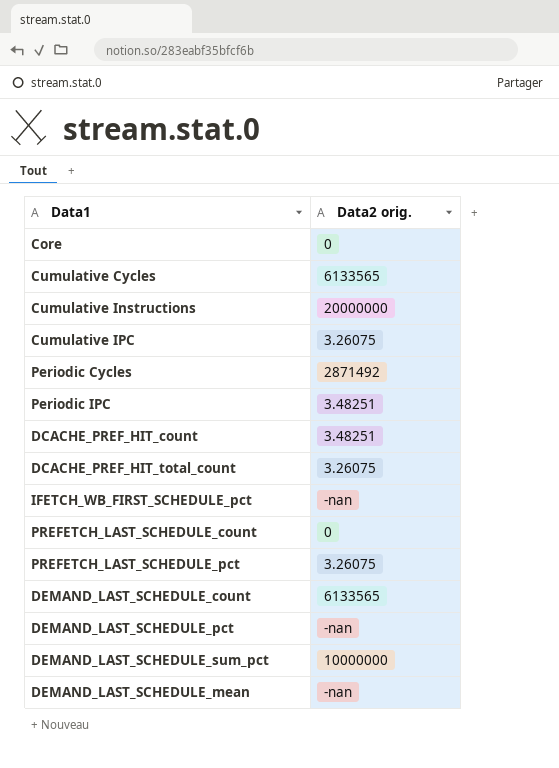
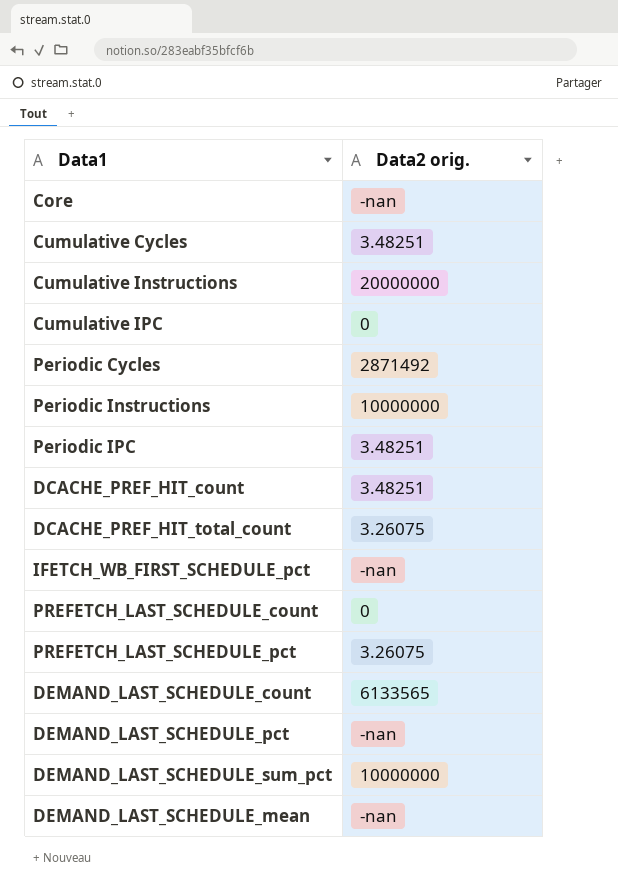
Core | Data2 orig.: 0 -> -nan
Cumulative Cycles | Data2 orig.: 6133565 -> 3.48251
Cumulative IPC | Data2 orig.: 3.26075 -> 0
row Periodic Instructions: none -> 10000000

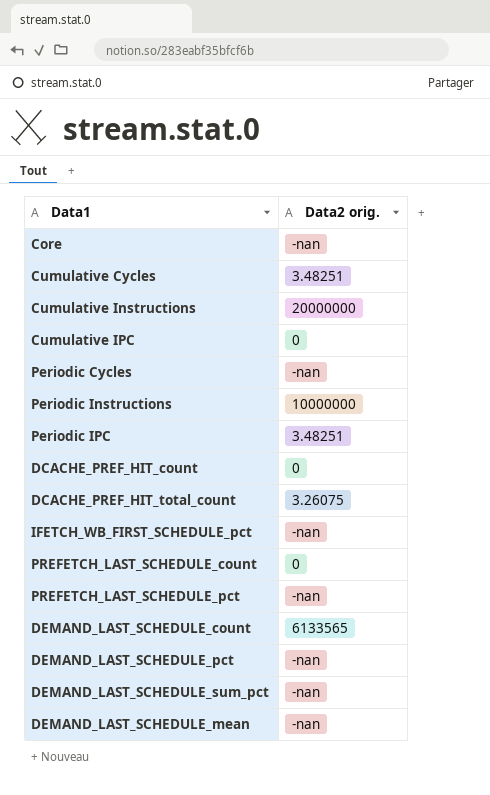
Periodic Cycles | Data2 orig.: 2871492 -> -nan
DCACHE_PREF_HIT_count | Data2 orig.: 3.48251 -> 0
PREFETCH_LAST_SCHEDULE_pct | Data2 orig.: 3.26075 -> -nan
DEMAND_LAST_SCHEDULE_sum_pct | Data2 orig.: 10000000 -> -nan

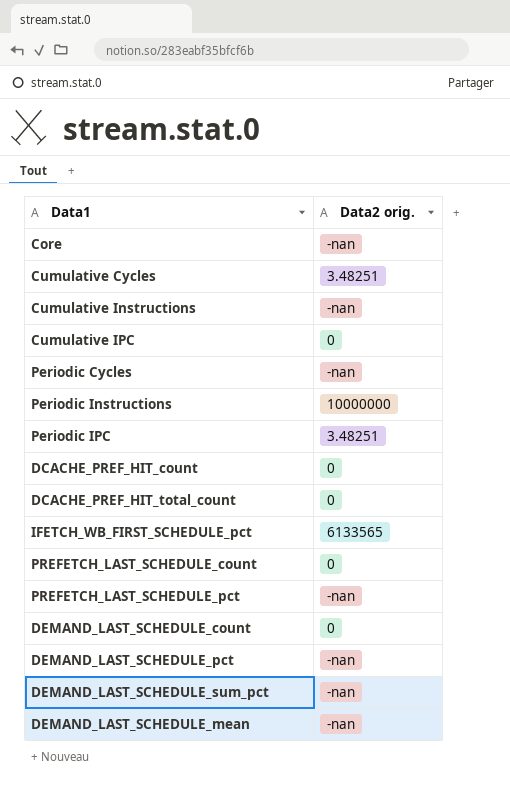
Cumulative Instructions | Data2 orig.: 20000000 -> -nan
DCACHE_PREF_HIT_total_count | Data2 orig.: 3.26075 -> 0
IFETCH_WB_FIRST_SCHEDULE_pct | Data2 orig.: -nan -> 6133565
DEMAND_LAST_SCHEDULE_count | Data2 orig.: 6133565 -> 0

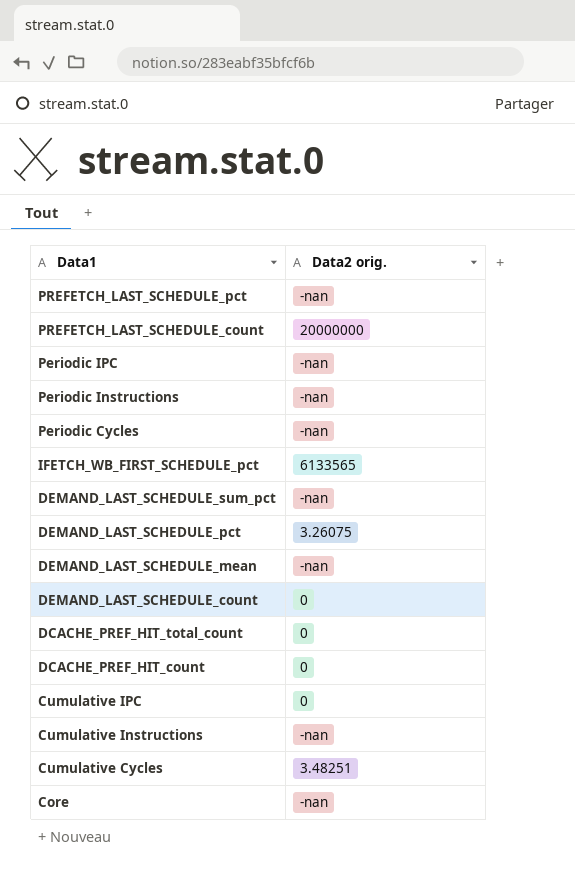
row order: none -> Data1 descending
PREFETCH_LAST_SCHEDULE_count | Data2 orig.: 0 -> 20000000
Periodic IPC | Data2 orig.: 3.48251 -> -nan
Periodic Instructions | Data2 orig.: 10000000 -> -nan
DEMAND_LAST_SCHEDULE_pct | Data2 orig.: -nan -> 3.26075

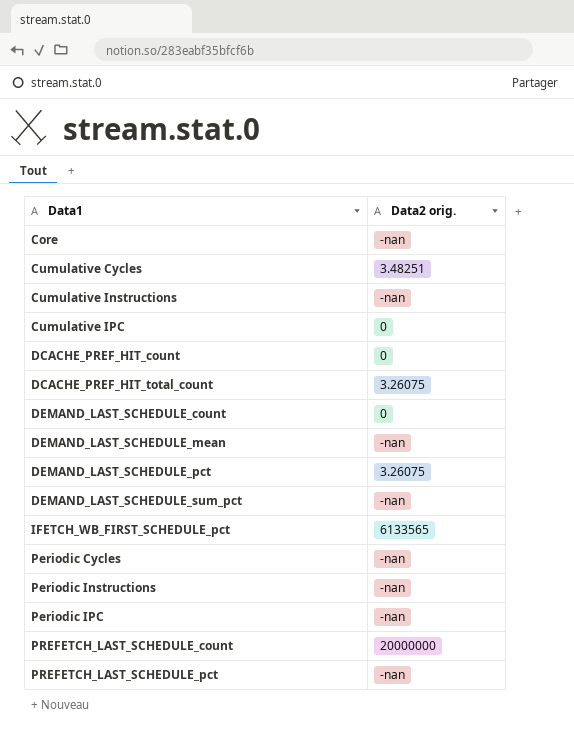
row order: Data1 descending -> Data1 ascending
DCACHE_PREF_HIT_total_count | Data2 orig.: 0 -> 3.26075

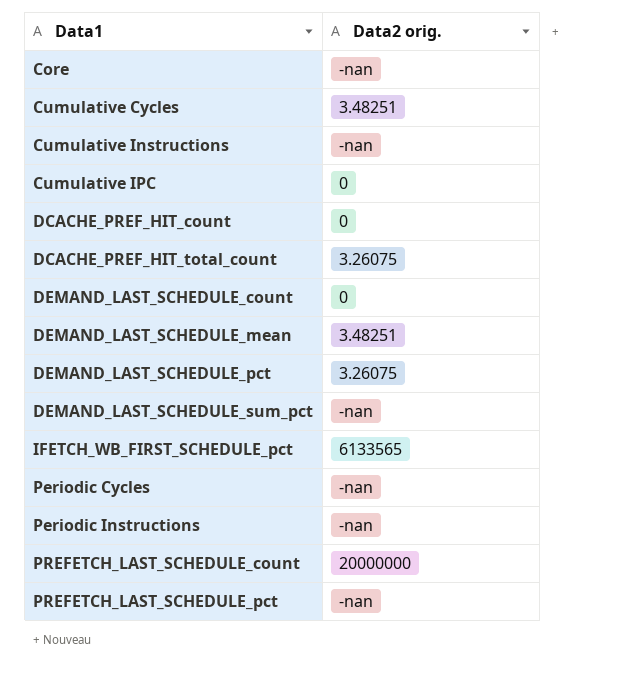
row Periodic IPC: -nan -> none
DEMAND_LAST_SCHEDULE_mean | Data2 orig.: -nan -> 3.48251

